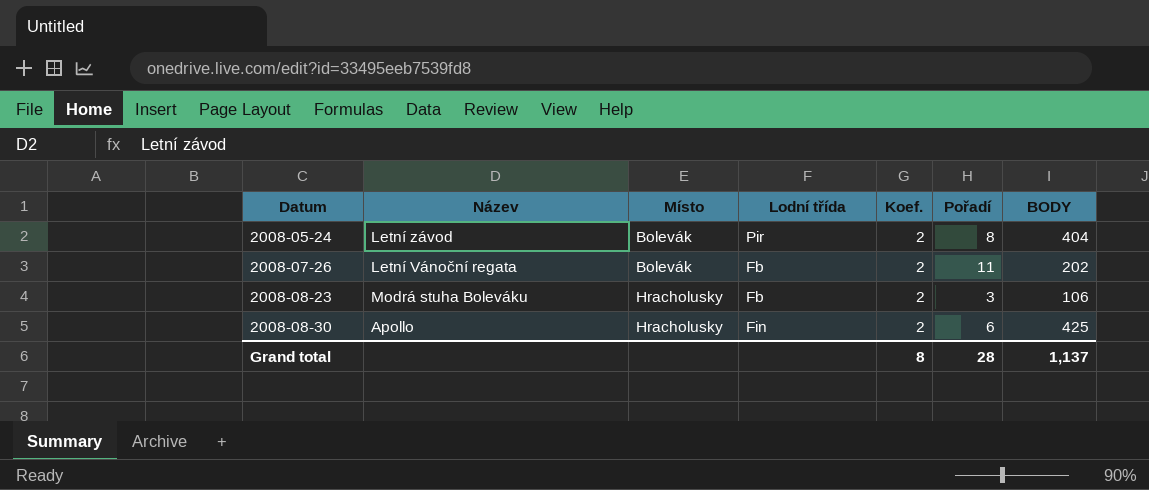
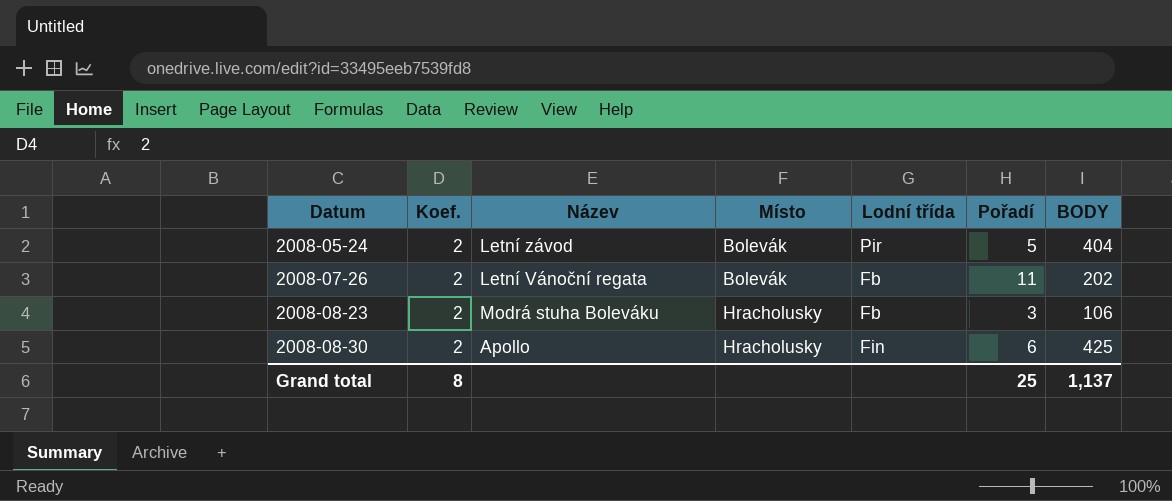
column Koef. | position: 5 -> 2
2008-05-24 | Pořadí: 8 -> 5
Grand total | Pořadí: 28 -> 25

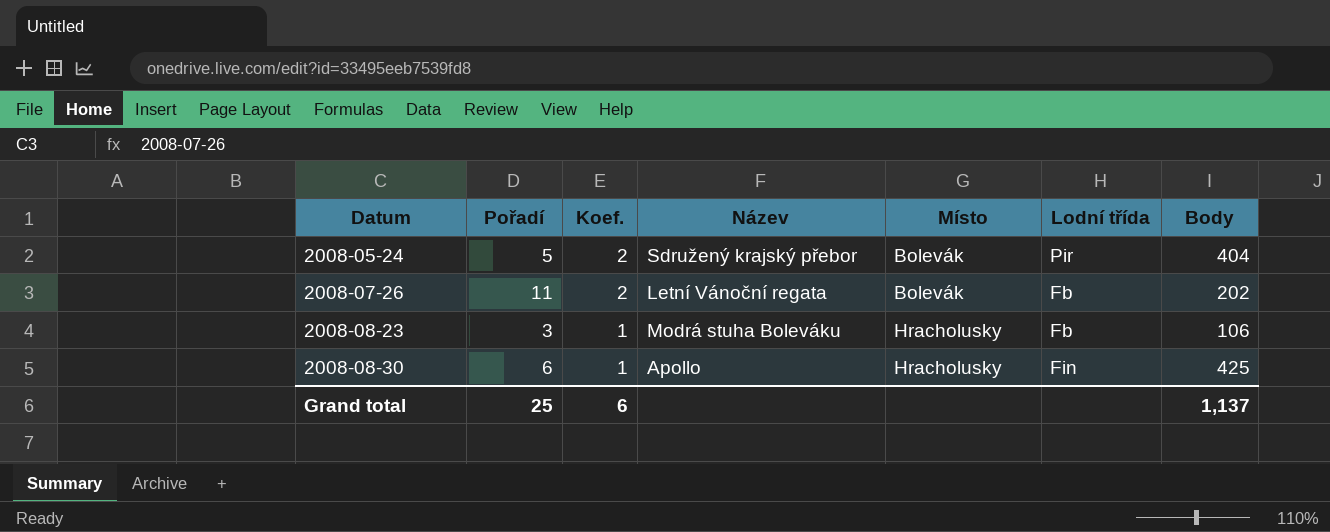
column Pořadí | position: 6 -> 2
column name: BODY -> Body
2008-05-24 | Název: Letní závod -> Sdružený krajský přebor
2008-08-23 | Koef.: 2 -> 1
2008-08-30 | Koef.: 2 -> 1
Grand total | Koef.: 8 -> 6

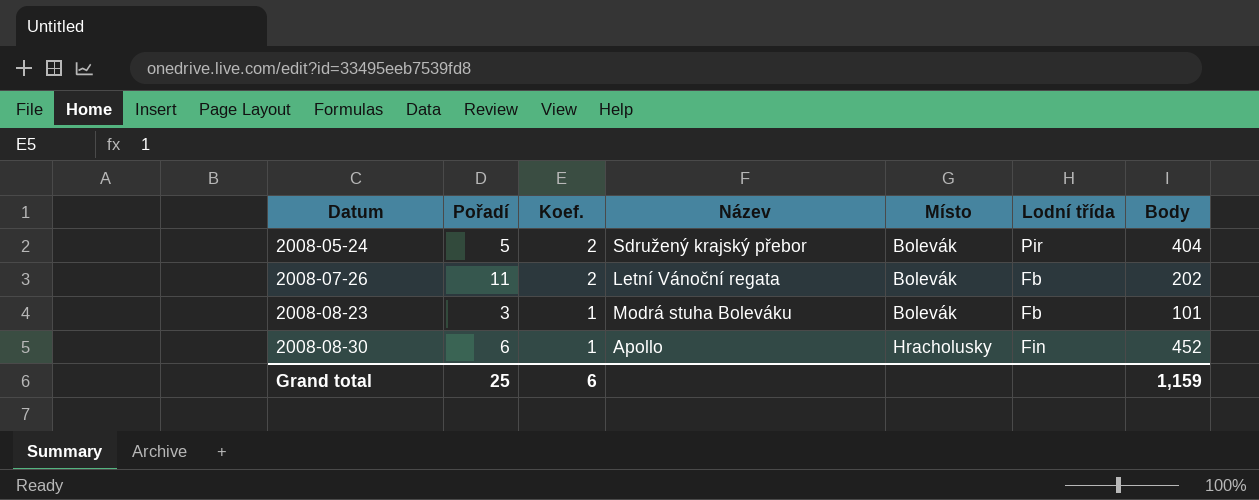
2008-08-23 | Místo: Hracholusky -> Bolevák
2008-08-23 | Body: 106 -> 101
2008-08-30 | Body: 425 -> 452
Grand total | Body: 1,137 -> 1,159

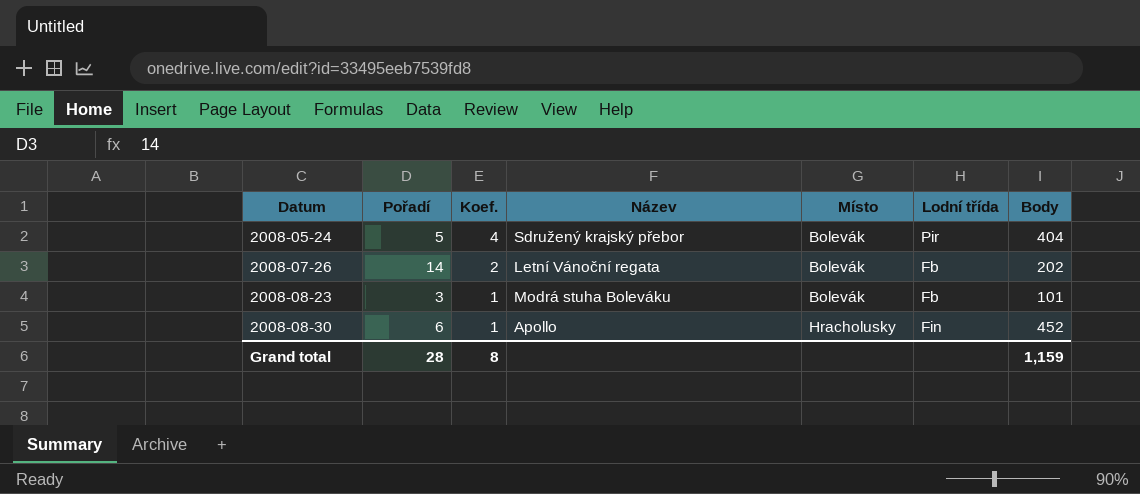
2008-05-24 | Koef.: 2 -> 4
2008-07-26 | Pořadí: 11 -> 14
Grand total | Pořadí: 25 -> 28
Grand total | Koef.: 6 -> 8

